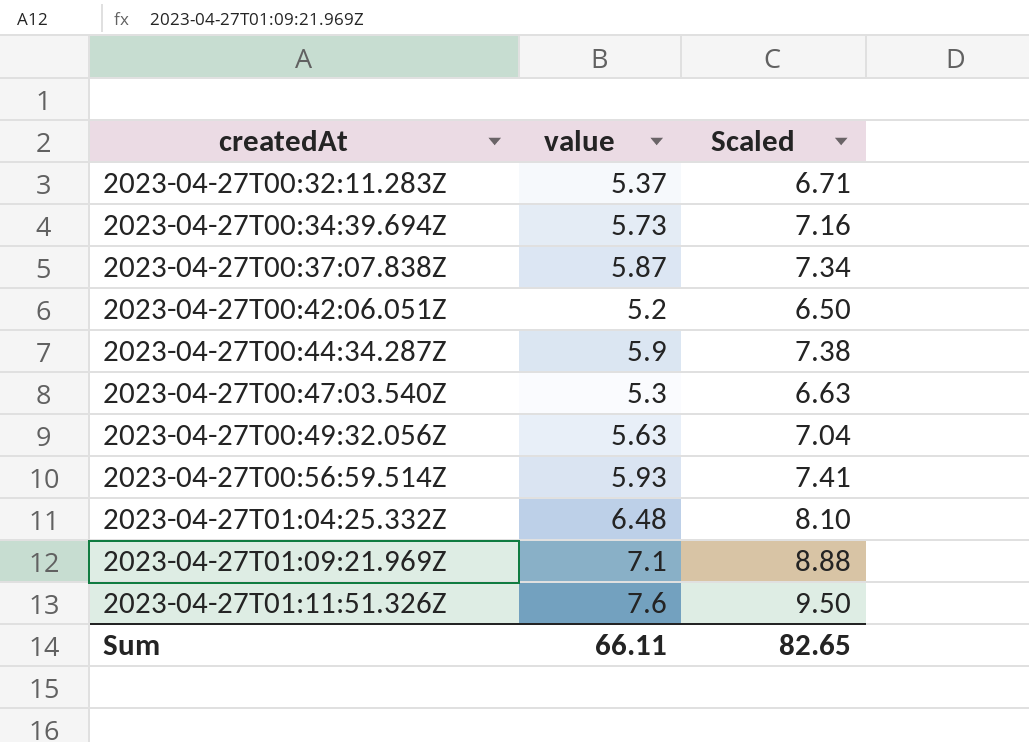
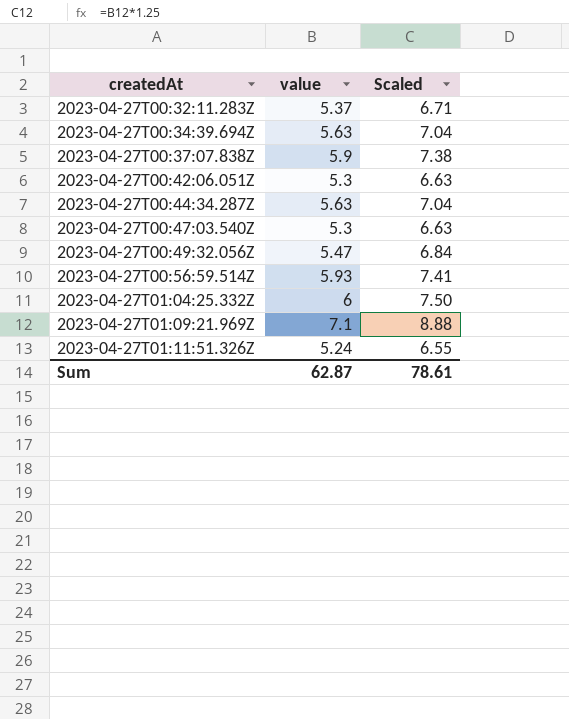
2023-04-27T00:34:39.694Z | value: 5.73 -> 5.63
2023-04-27T00:34:39.694Z | Scaled: 7.16 -> 7.04
2023-04-27T00:37:07.838Z | value: 5.87 -> 5.9
2023-04-27T00:37:07.838Z | Scaled: 7.34 -> 7.38
2023-04-27T00:42:06.051Z | value: 5.2 -> 5.3
2023-04-27T00:42:06.051Z | Scaled: 6.50 -> 6.63
2023-04-27T00:44:34.287Z | value: 5.9 -> 5.63
2023-04-27T00:44:34.287Z | Scaled: 7.38 -> 7.04
2023-04-27T00:49:32.056Z | value: 5.63 -> 5.47
2023-04-27T00:49:32.056Z | Scaled: 7.04 -> 6.84
2023-04-27T01:04:25.332Z | value: 6.48 -> 6
2023-04-27T01:04:25.332Z | Scaled: 8.10 -> 7.50
2023-04-27T01:11:51.326Z | value: 7.6 -> 5.24
2023-04-27T01:11:51.326Z | Scaled: 9.50 -> 6.55
Sum | value: 66.11 -> 62.87
Sum | Scaled: 82.65 -> 78.61

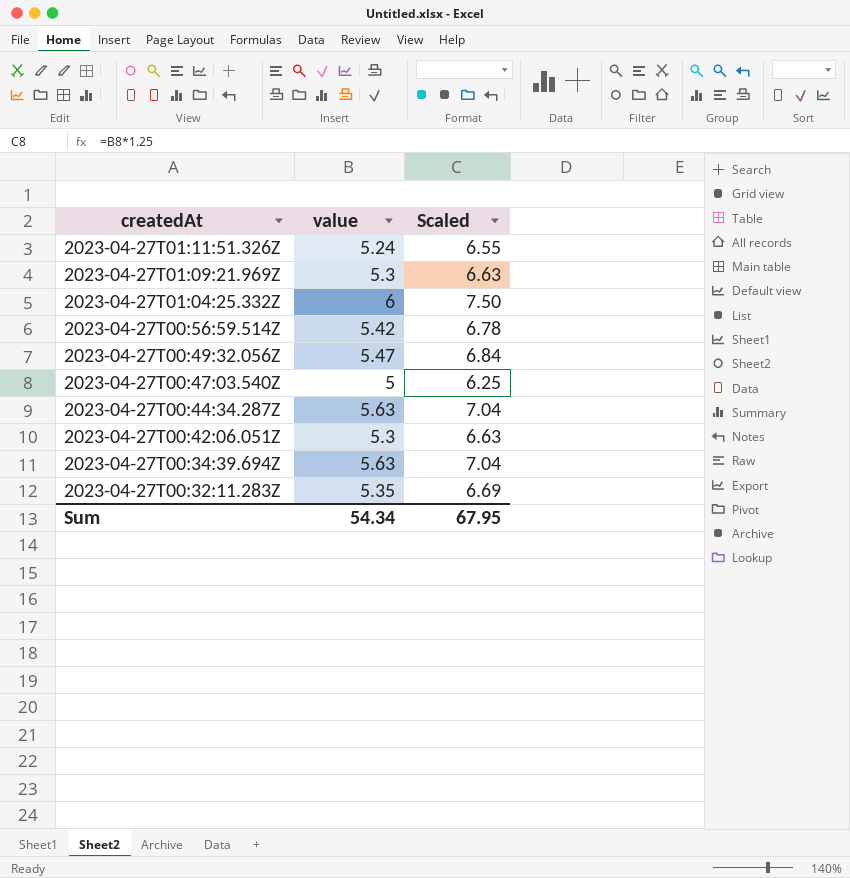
row order: createdAt ascending -> createdAt descending
row 2023-04-27T00:37:07.838Z: 5.9 | 7.38 -> none
2023-04-27T01:09:21.969Z | value: 7.1 -> 5.3
2023-04-27T01:09:21.969Z | Scaled: 8.88 -> 6.63
2023-04-27T00:56:59.514Z | value: 5.93 -> 5.42
2023-04-27T00:56:59.514Z | Scaled: 7.41 -> 6.78
2023-04-27T00:47:03.540Z | value: 5.3 -> 5
2023-04-27T00:47:03.540Z | Scaled: 6.63 -> 6.25
2023-04-27T00:32:11.283Z | value: 5.37 -> 5.35
2023-04-27T00:32:11.283Z | Scaled: 6.71 -> 6.69
Sum | value: 62.87 -> 54.34
Sum | Scaled: 78.61 -> 67.95

